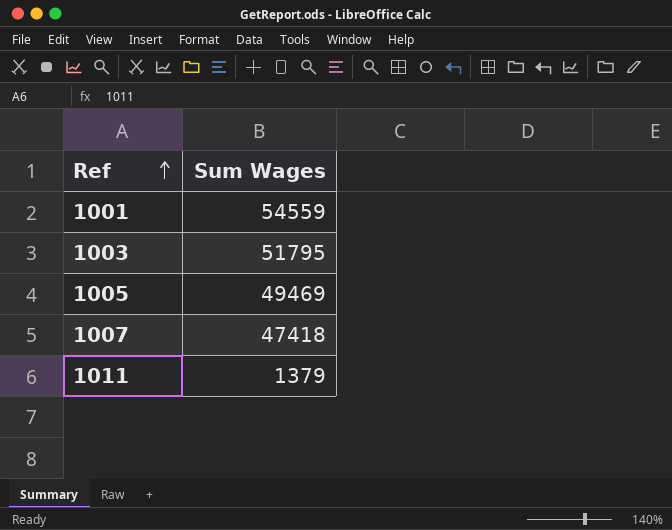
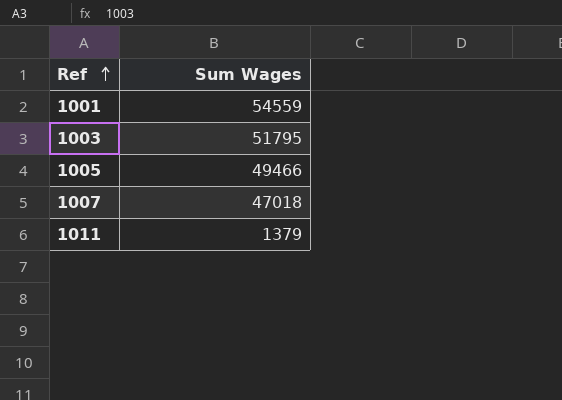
1005 | Sum Wages: 49469 -> 49466
1007 | Sum Wages: 47418 -> 47018

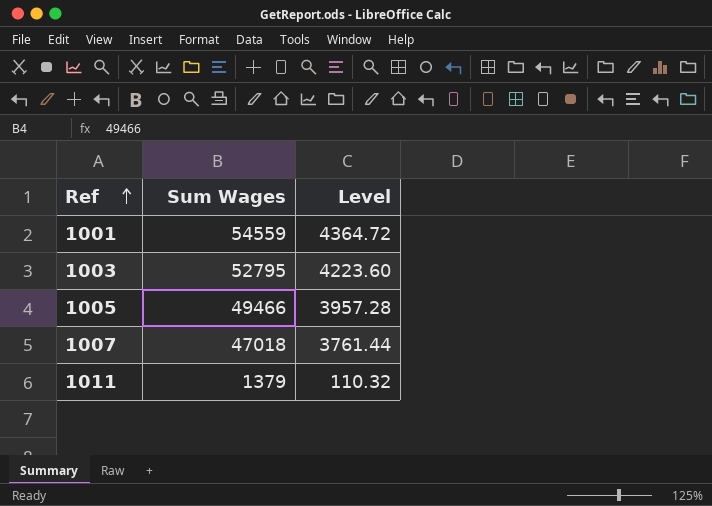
column Level | formula: none -> [Sum Wages] * 0.08
1003 | Sum Wages: 51795 -> 52795

